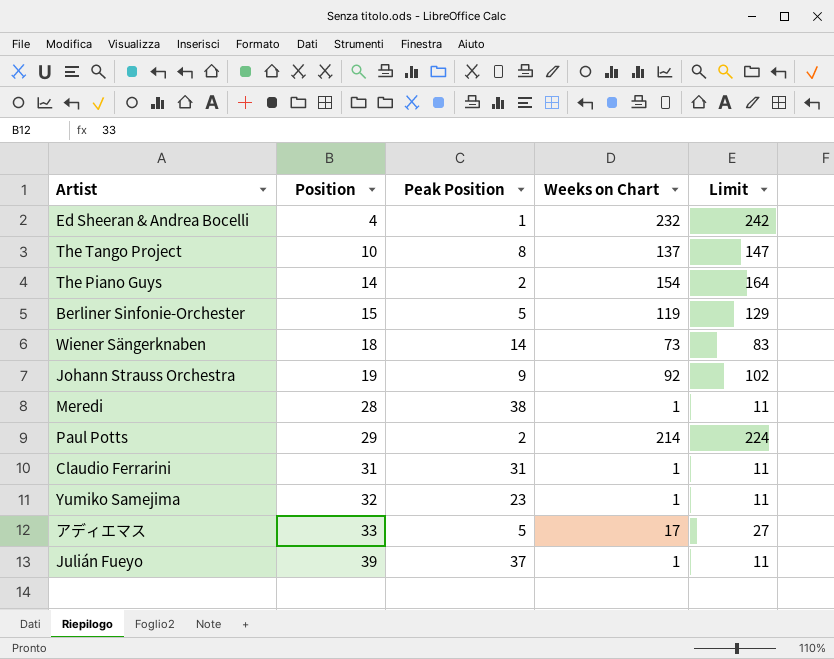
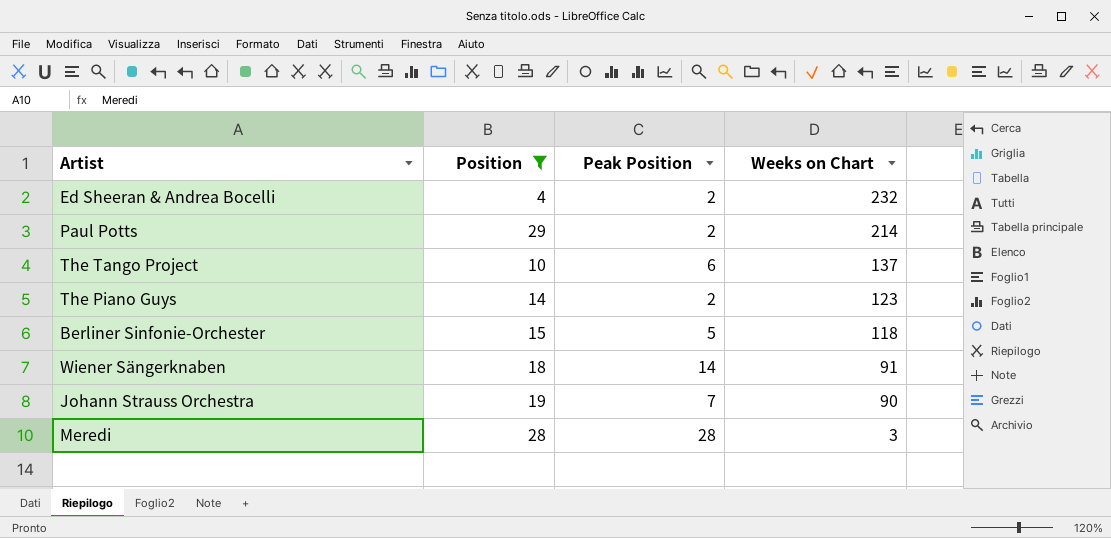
filter: none -> Position <= 29
row order: Position ascending -> Weeks on Chart descending
column Limit | formula: [Weeks on Chart] + 10 -> none
Ed Sheeran & Andrea Bocelli | Peak Position: 1 -> 2
The Tango Project | Peak Position: 8 -> 6
The Piano Guys | Weeks on Chart: 154 -> 123
Berliner Sinfonie-Orchester | Weeks on Chart: 119 -> 118
Wiener Sängerknaben | Weeks on Chart: 73 -> 91
Johann Strauss Orchestra | Peak Position: 9 -> 7
Johann Strauss Orchestra | Weeks on Chart: 92 -> 90
Meredi | Peak Position: 38 -> 28
Meredi | Weeks on Chart: 1 -> 3

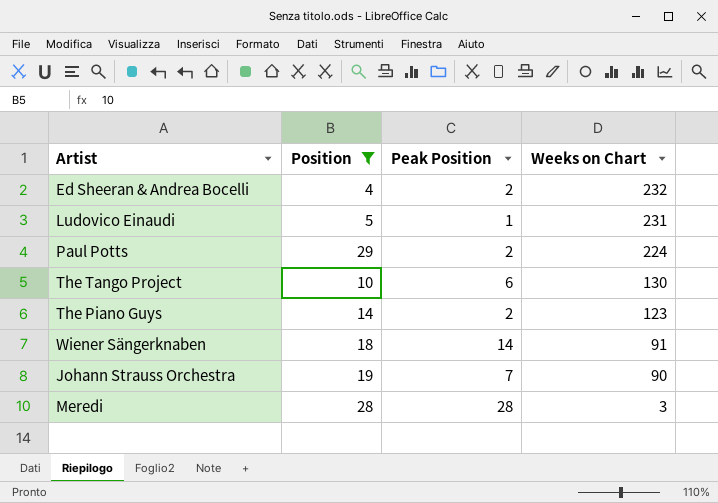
row Berliner Sinfonie-Orchester: 15 | 5 | 118 -> none
row Ludovico Einaudi: none -> 5 | 1 | 231
Paul Potts | Weeks on Chart: 214 -> 224
The Tango Project | Weeks on Chart: 137 -> 130

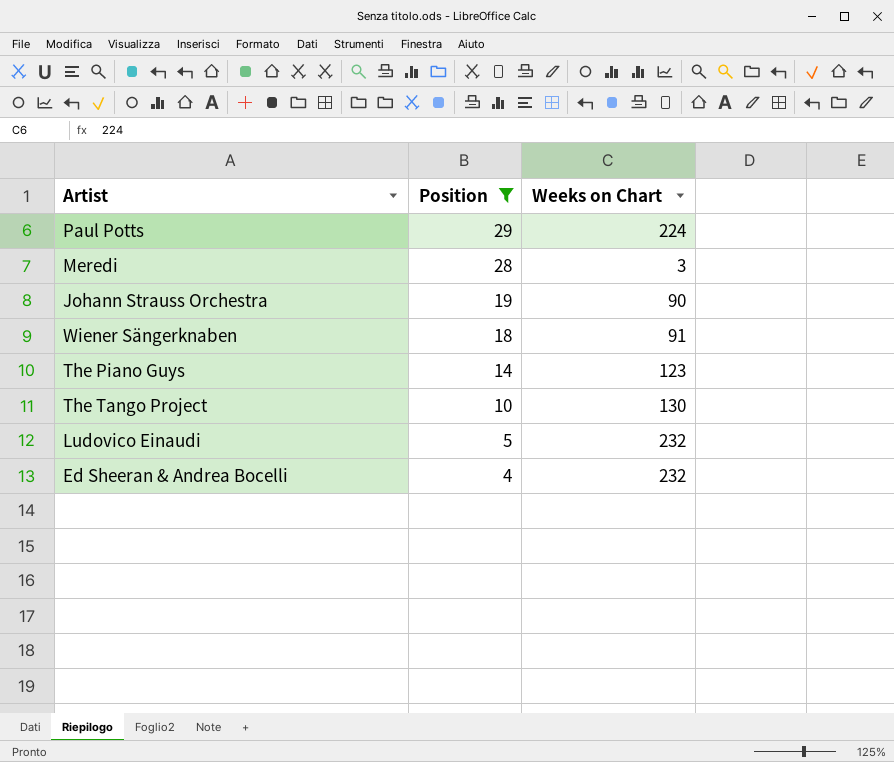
row order: Weeks on Chart descending -> Position descending
column Peak Position | position: 3 -> none
Ludovico Einaudi | Weeks on Chart: 231 -> 232

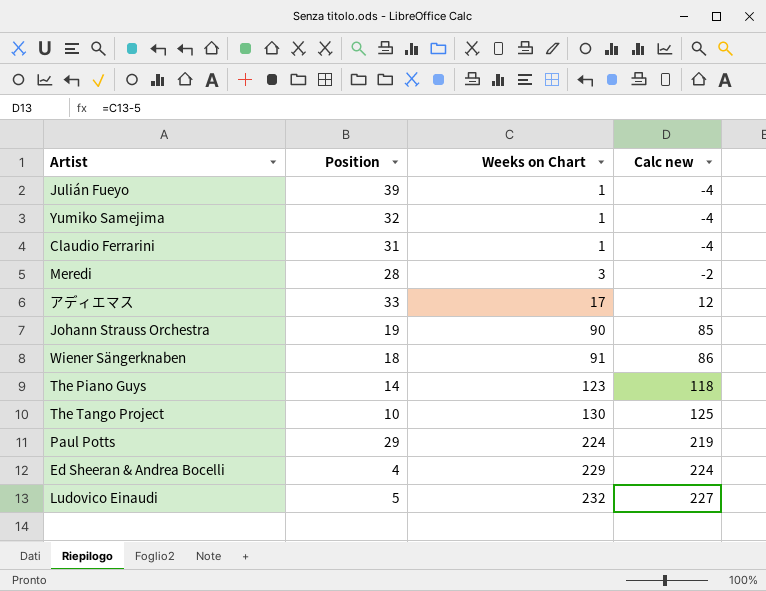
filter: Position <= 29 -> none
row order: Position descending -> Weeks on Chart ascending
column Calc new | formula: none -> [Weeks on Chart] - 5
Ed Sheeran & Andrea Bocelli | Weeks on Chart: 232 -> 229

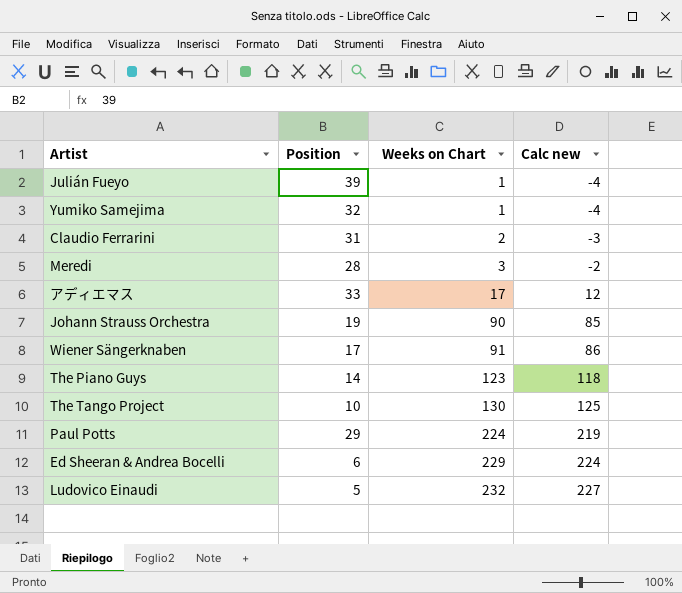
Claudio Ferrarini | Weeks on Chart: 1 -> 2
Claudio Ferrarini | Calc new: -4 -> -3
Wiener Sängerknaben | Position: 18 -> 17
Ed Sheeran & Andrea Bocelli | Position: 4 -> 6

